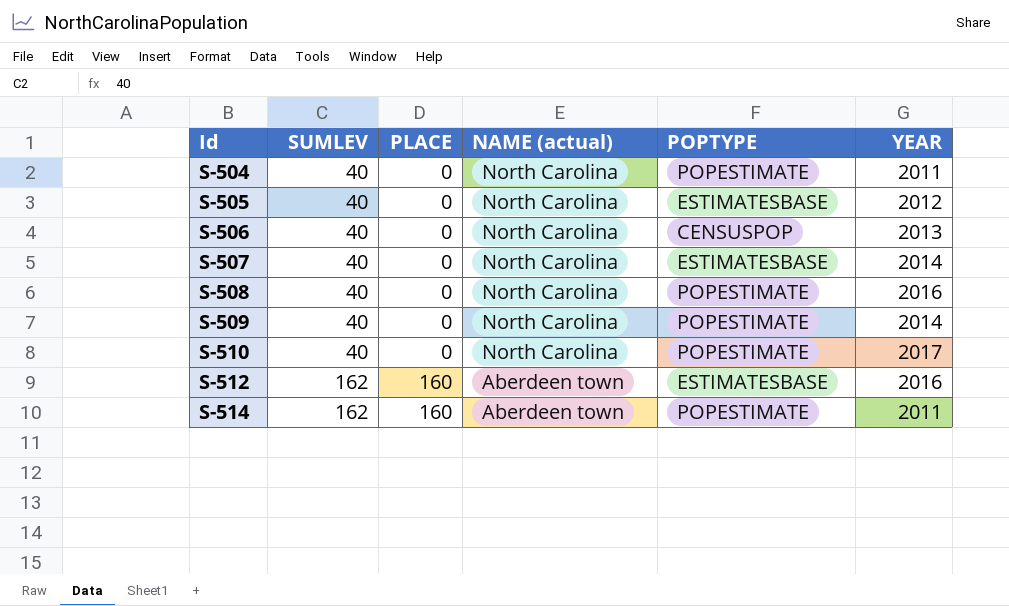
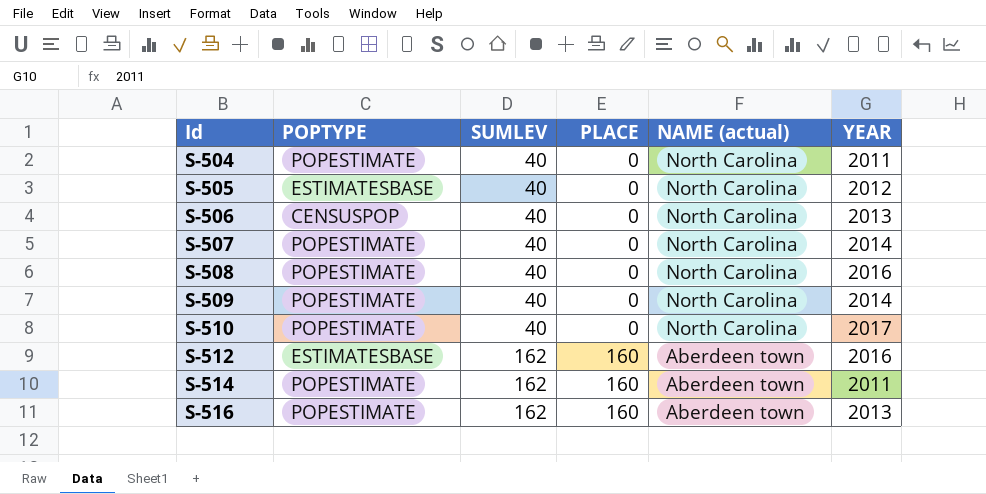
column POPTYPE | position: 5 -> 2
S-507 | POPTYPE: ESTIMATESBASE -> POPESTIMATE
row S-516: none -> POPESTIMATE | 162 | 160 | Aberdeen town | 2013

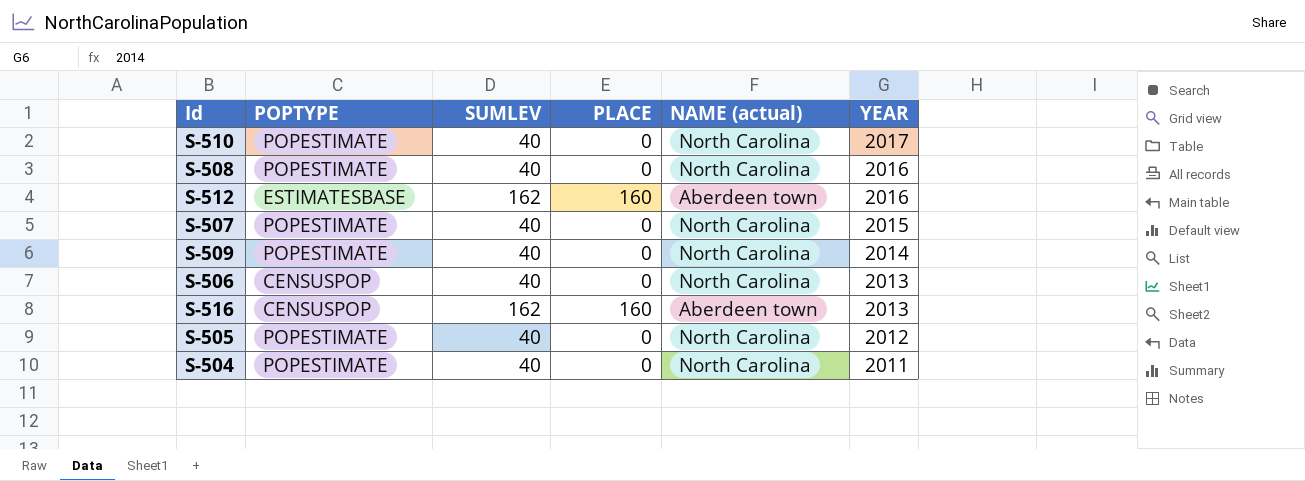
row order: Id ascending -> YEAR descending
row S-514: POPESTIMATE | 162 | 160 | Aberdeen town | 2011 -> none
S-507 | YEAR: 2014 -> 2015
S-516 | POPTYPE: POPESTIMATE -> CENSUSPOP
S-505 | POPTYPE: ESTIMATESBASE -> POPESTIMATE

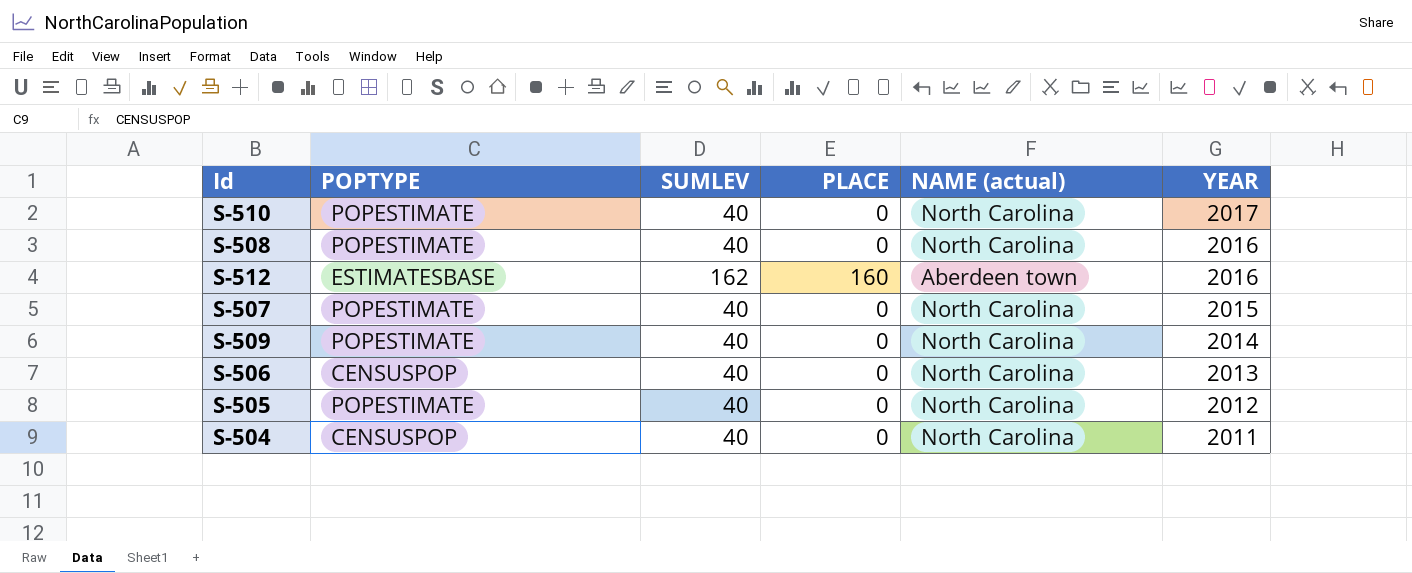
row S-516: CENSUSPOP | 162 | 160 | Aberdeen town | 2013 -> none
S-504 | POPTYPE: POPESTIMATE -> CENSUSPOP

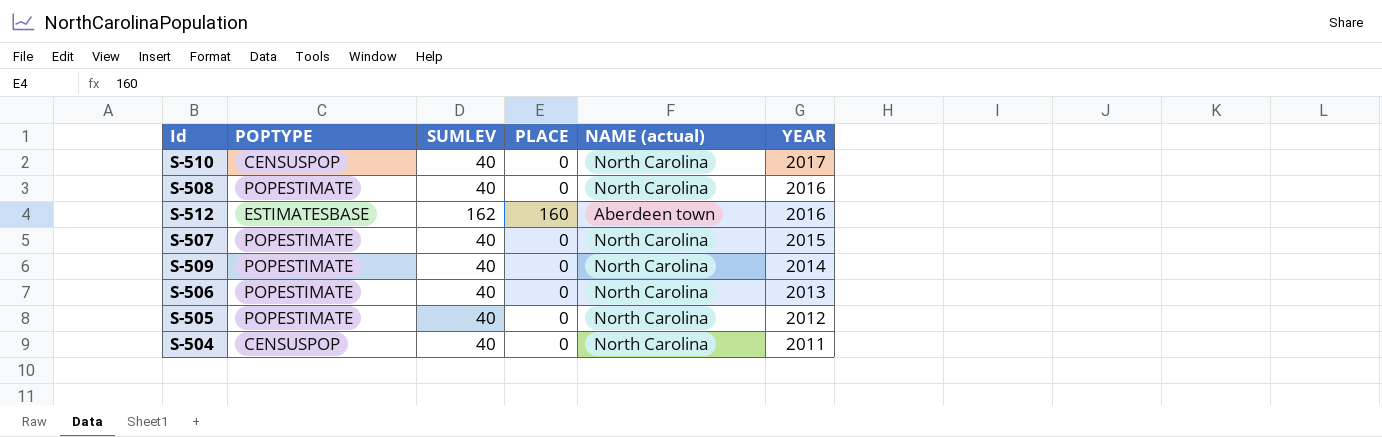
S-510 | POPTYPE: POPESTIMATE -> CENSUSPOP
S-506 | POPTYPE: CENSUSPOP -> POPESTIMATE

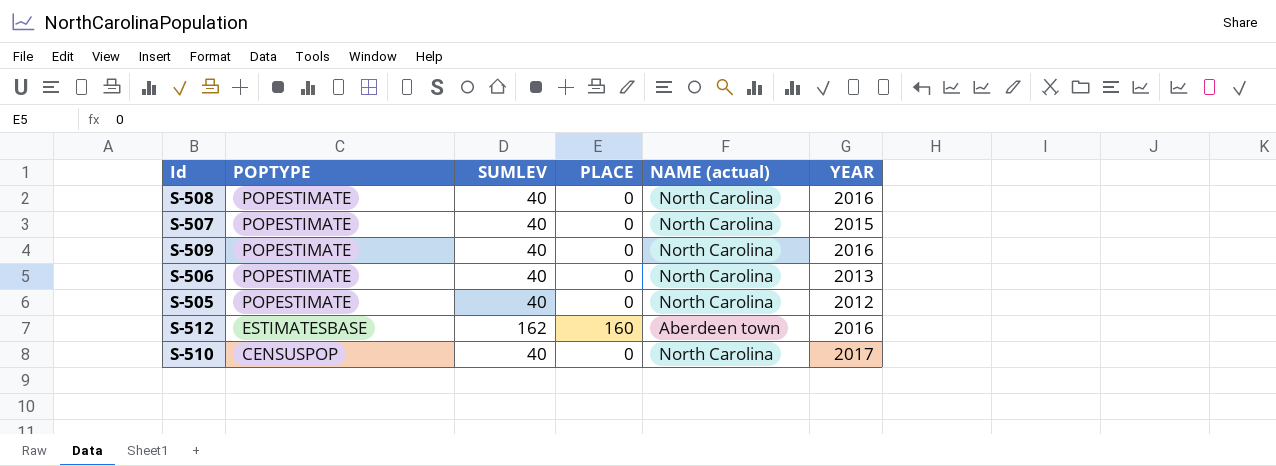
row order: YEAR descending -> POPTYPE descending
row S-504: CENSUSPOP | 40 | 0 | North Carolina | 2011 -> none
S-509 | YEAR: 2014 -> 2016

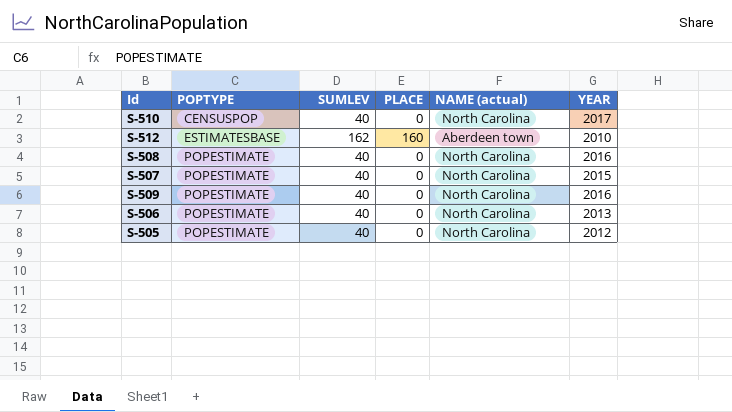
row order: POPTYPE descending -> POPTYPE ascending
S-512 | YEAR: 2016 -> 2010

